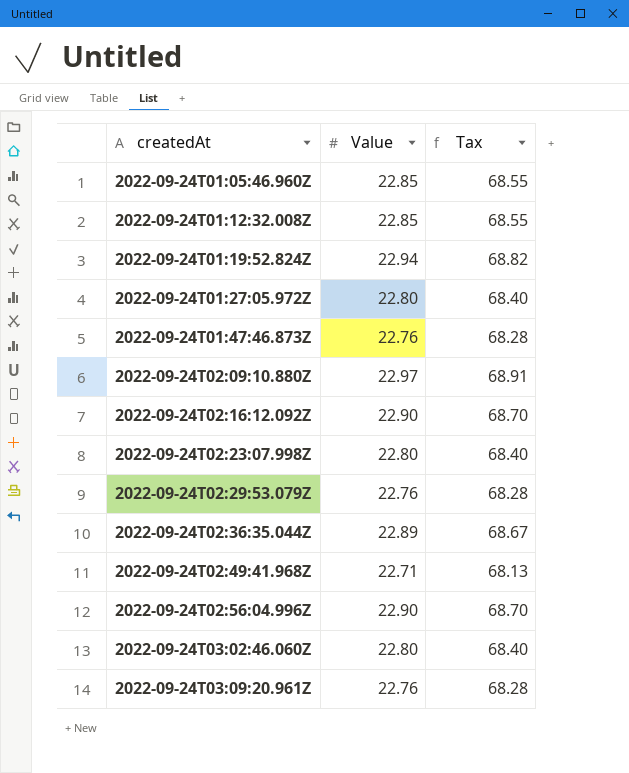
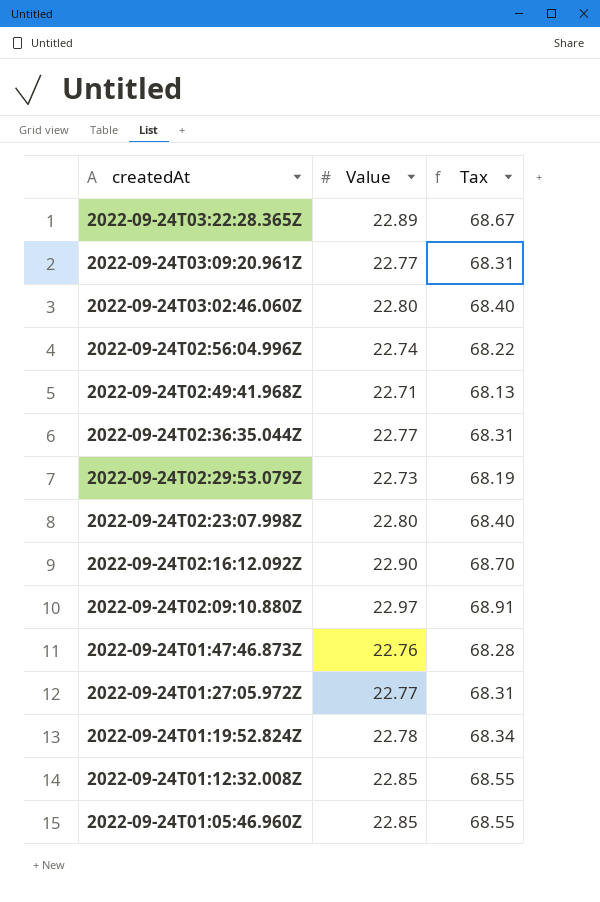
row order: createdAt ascending -> createdAt descending
row 2022-09-24T03:22:28.365Z: none -> 22.89 | 68.67
2022-09-24T03:09:20.961Z | Value: 22.76 -> 22.77
2022-09-24T03:09:20.961Z | Tax: 68.28 -> 68.31
2022-09-24T02:56:04.996Z | Value: 22.90 -> 22.74
2022-09-24T02:56:04.996Z | Tax: 68.70 -> 68.22
2022-09-24T02:36:35.044Z | Value: 22.89 -> 22.77
2022-09-24T02:36:35.044Z | Tax: 68.67 -> 68.31
2022-09-24T02:29:53.079Z | Value: 22.76 -> 22.73
2022-09-24T02:29:53.079Z | Tax: 68.28 -> 68.19
2022-09-24T01:27:05.972Z | Value: 22.80 -> 22.77
2022-09-24T01:27:05.972Z | Tax: 68.40 -> 68.31
2022-09-24T01:19:52.824Z | Value: 22.94 -> 22.78
2022-09-24T01:19:52.824Z | Tax: 68.82 -> 68.34

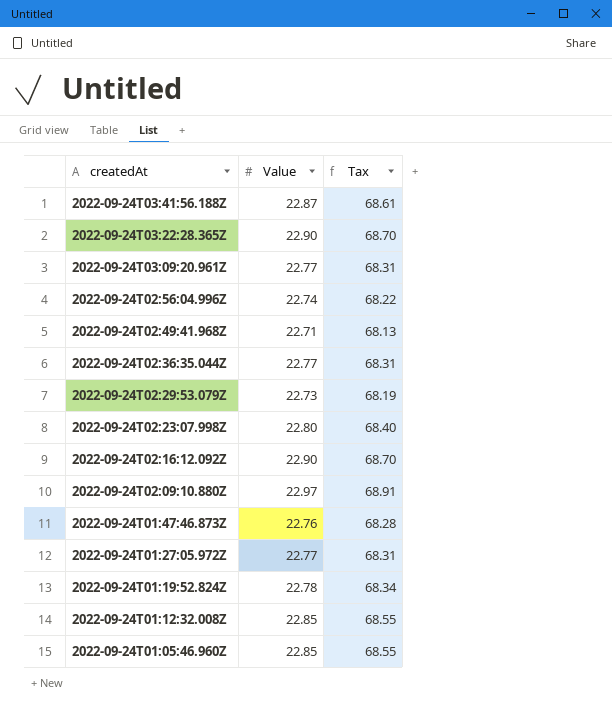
row 2022-09-24T03:02:46.060Z: 22.80 | 68.40 -> none
row 2022-09-24T03:41:56.188Z: none -> 22.87 | 68.61
2022-09-24T03:22:28.365Z | Value: 22.89 -> 22.90
2022-09-24T03:22:28.365Z | Tax: 68.67 -> 68.70

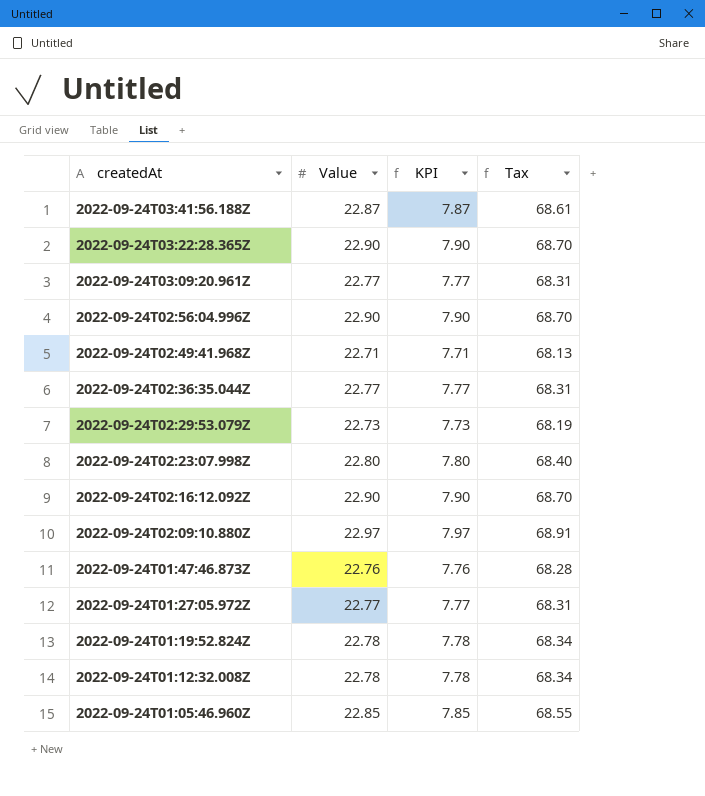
column KPI | formula: none -> [Value] - 15
2022-09-24T02:56:04.996Z | Value: 22.74 -> 22.90
2022-09-24T02:56:04.996Z | Tax: 68.22 -> 68.70
2022-09-24T01:12:32.008Z | Value: 22.85 -> 22.78
2022-09-24T01:12:32.008Z | Tax: 68.55 -> 68.34

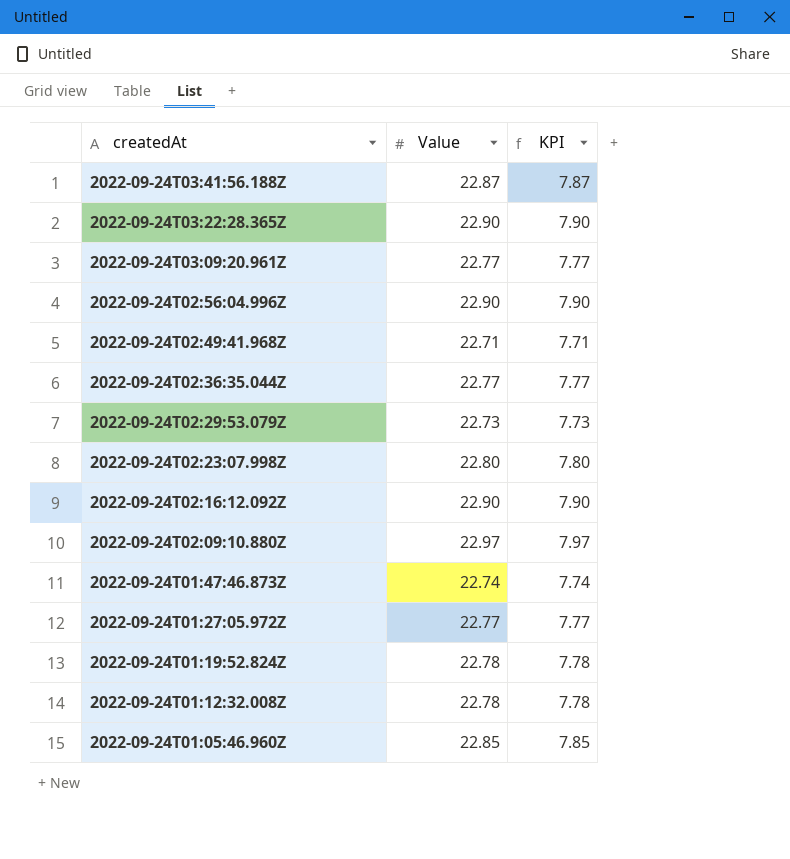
column Tax | formula: [Value] * 3 -> none
2022-09-24T01:47:46.873Z | Value: 22.76 -> 22.74
2022-09-24T01:47:46.873Z | KPI: 7.76 -> 7.74

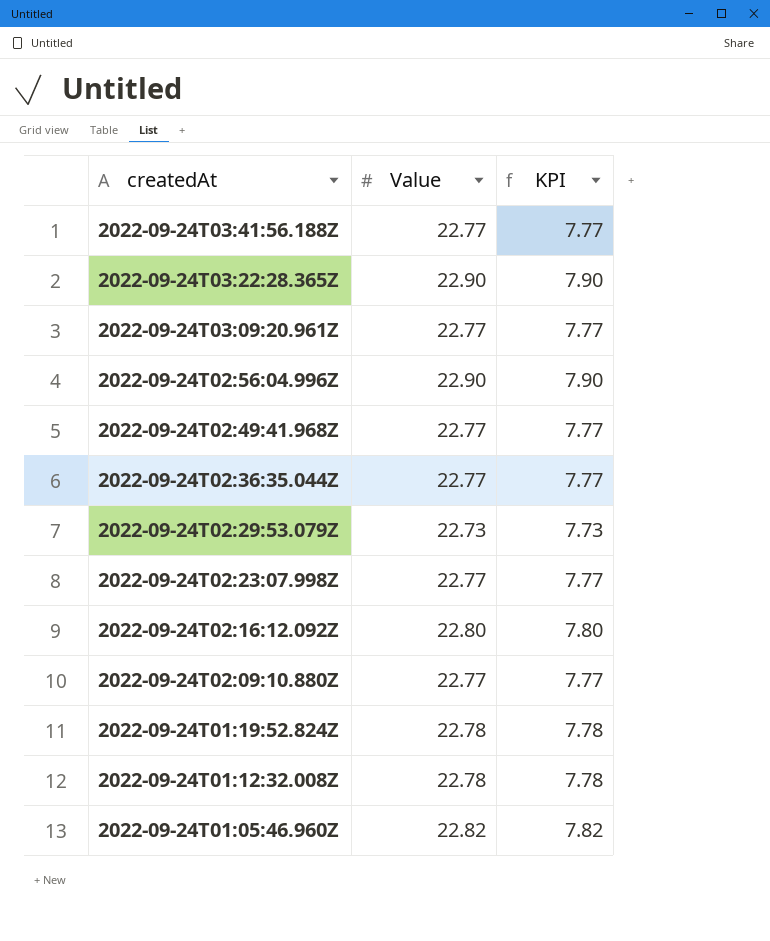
row 2022-09-24T01:47:46.873Z: 22.74 | 7.74 -> none
row 2022-09-24T01:27:05.972Z: 22.77 | 7.77 -> none
2022-09-24T03:41:56.188Z | Value: 22.87 -> 22.77
2022-09-24T03:41:56.188Z | KPI: 7.87 -> 7.77
2022-09-24T02:49:41.968Z | Value: 22.71 -> 22.77
2022-09-24T02:49:41.968Z | KPI: 7.71 -> 7.77
2022-09-24T02:23:07.998Z | Value: 22.80 -> 22.77
2022-09-24T02:23:07.998Z | KPI: 7.80 -> 7.77
2022-09-24T02:16:12.092Z | Value: 22.90 -> 22.80
2022-09-24T02:16:12.092Z | KPI: 7.90 -> 7.80
2022-09-24T02:09:10.880Z | Value: 22.97 -> 22.77
2022-09-24T02:09:10.880Z | KPI: 7.97 -> 7.77
2022-09-24T01:05:46.960Z | Value: 22.85 -> 22.82
2022-09-24T01:05:46.960Z | KPI: 7.85 -> 7.82

